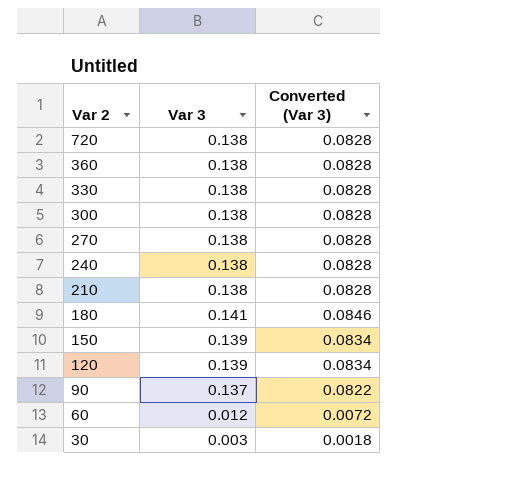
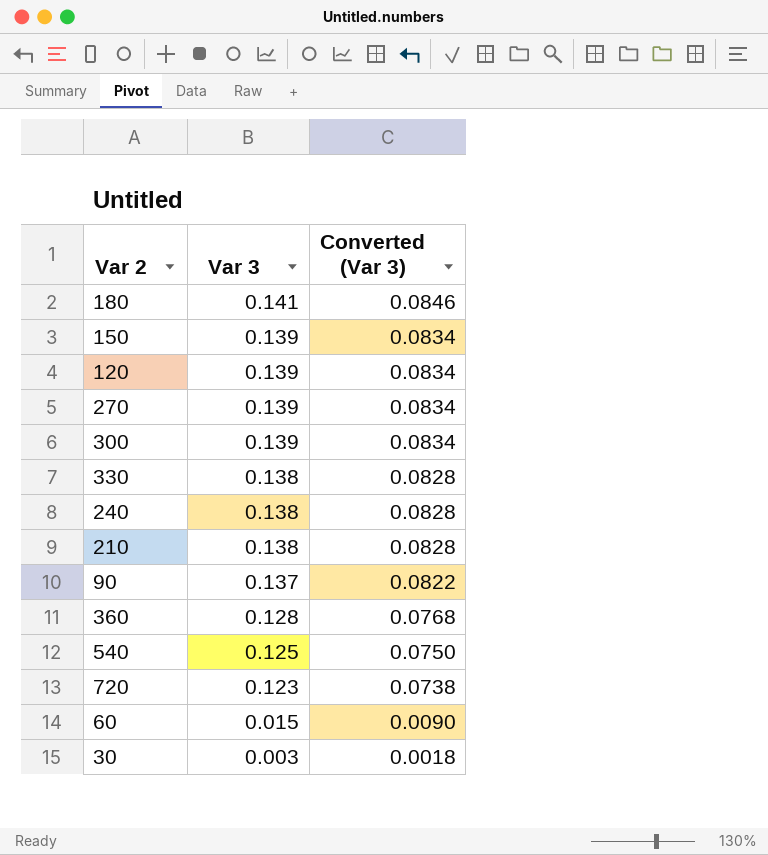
row order: Var 2 descending -> Var 3 descending
270 | Var 3: 0.138 -> 0.139
270 | Converted (Var 3): 0.0828 -> 0.0834
300 | Var 3: 0.138 -> 0.139
300 | Converted (Var 3): 0.0828 -> 0.0834
360 | Var 3: 0.138 -> 0.128
360 | Converted (Var 3): 0.0828 -> 0.0768
row 540: none -> 0.125 | 0.0750
720 | Var 3: 0.138 -> 0.123
720 | Converted (Var 3): 0.0828 -> 0.0738
60 | Var 3: 0.012 -> 0.015
60 | Converted (Var 3): 0.0072 -> 0.0090

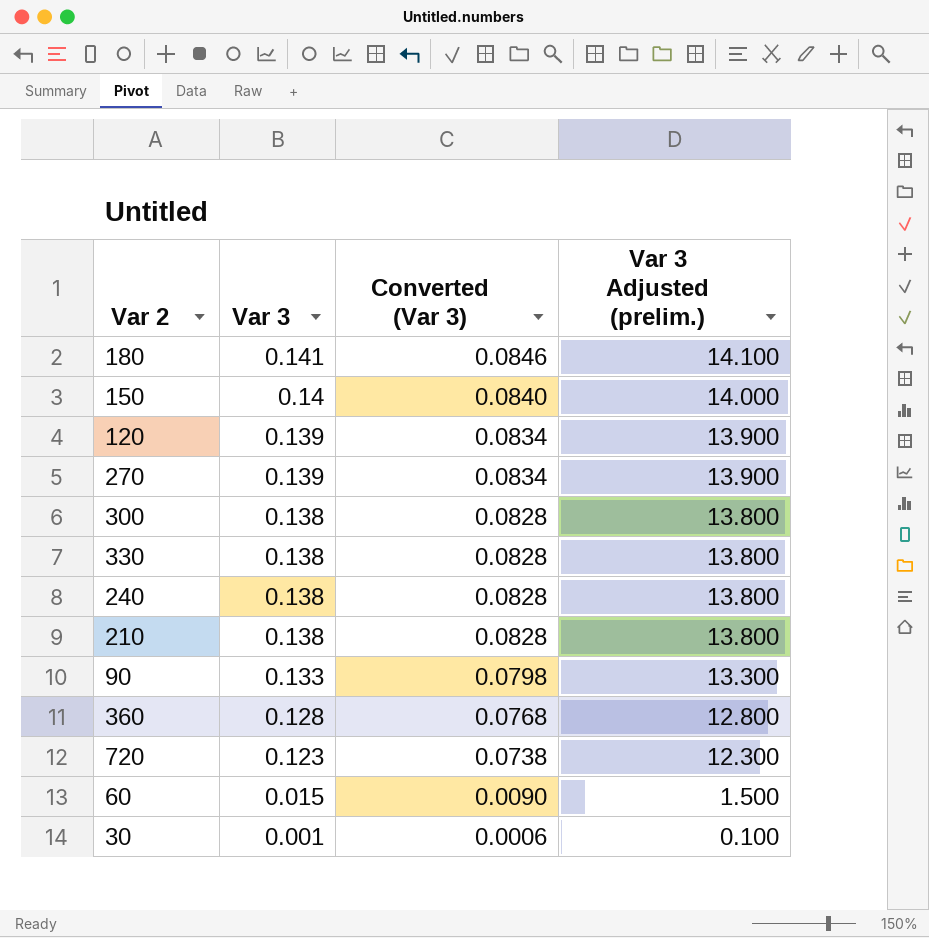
column Var 3 Adjusted (prelim.) | formula: none -> [Var 3] * 100
row 540: 0.125 | 0.0750 -> none
150 | Var 3: 0.139 -> 0.14
150 | Converted (Var 3): 0.0834 -> 0.0840
300 | Var 3: 0.139 -> 0.138
300 | Converted (Var 3): 0.0834 -> 0.0828
90 | Var 3: 0.137 -> 0.133
90 | Converted (Var 3): 0.0822 -> 0.0798
30 | Var 3: 0.003 -> 0.001
30 | Converted (Var 3): 0.0018 -> 0.0006

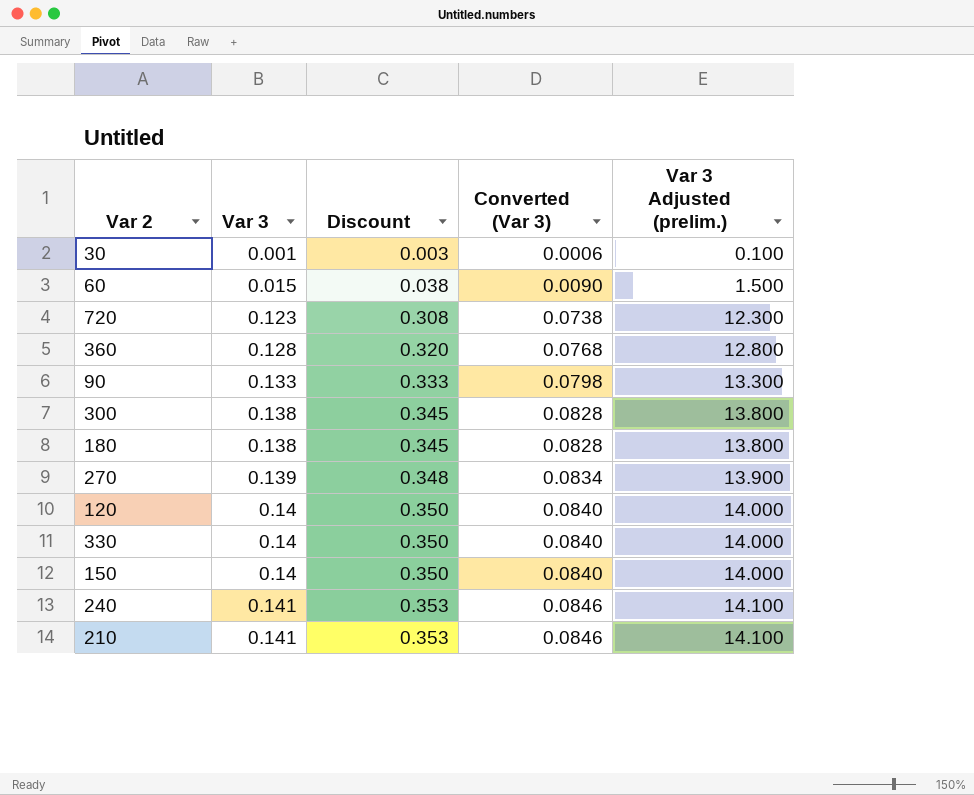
row order: Var 3 descending -> Var 3 ascending
column Discount | formula: none -> [Var 3] * 2.5
180 | Var 3: 0.141 -> 0.138
180 | Converted (Var 3): 0.0846 -> 0.0828
180 | Var 3 Adjusted (prelim.): 14.100 -> 13.800
120 | Var 3: 0.139 -> 0.14
120 | Converted (Var 3): 0.0834 -> 0.0840
120 | Var 3 Adjusted (prelim.): 13.900 -> 14.000
330 | Var 3: 0.138 -> 0.14
330 | Converted (Var 3): 0.0828 -> 0.0840
330 | Var 3 Adjusted (prelim.): 13.800 -> 14.000
240 | Var 3: 0.138 -> 0.141
240 | Converted (Var 3): 0.0828 -> 0.0846
240 | Var 3 Adjusted (prelim.): 13.800 -> 14.100
210 | Var 3: 0.138 -> 0.141
210 | Converted (Var 3): 0.0828 -> 0.0846
210 | Var 3 Adjusted (prelim.): 13.800 -> 14.100

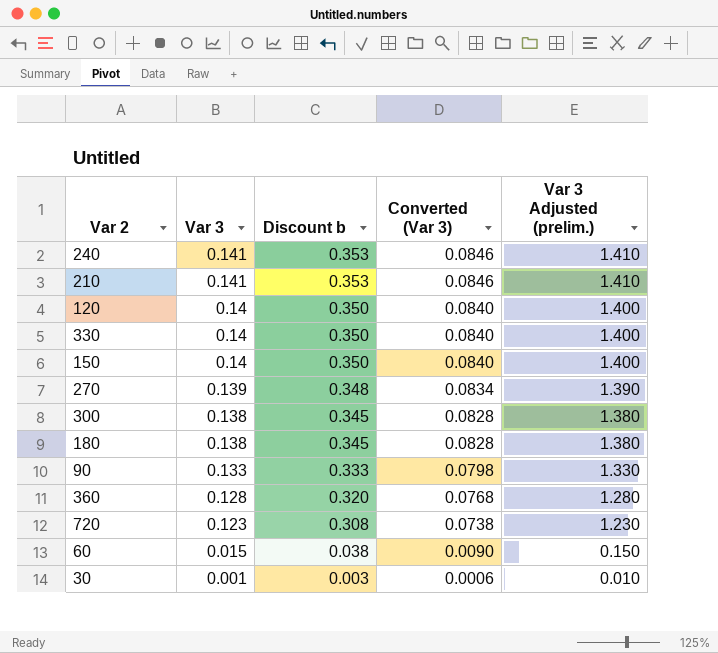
row order: Var 3 ascending -> Var 3 descending
column name: Discount -> Discount b
column Var 3 Adjusted (prelim.) | formula: [Var 3] * 100 -> [Var 3] * 10

